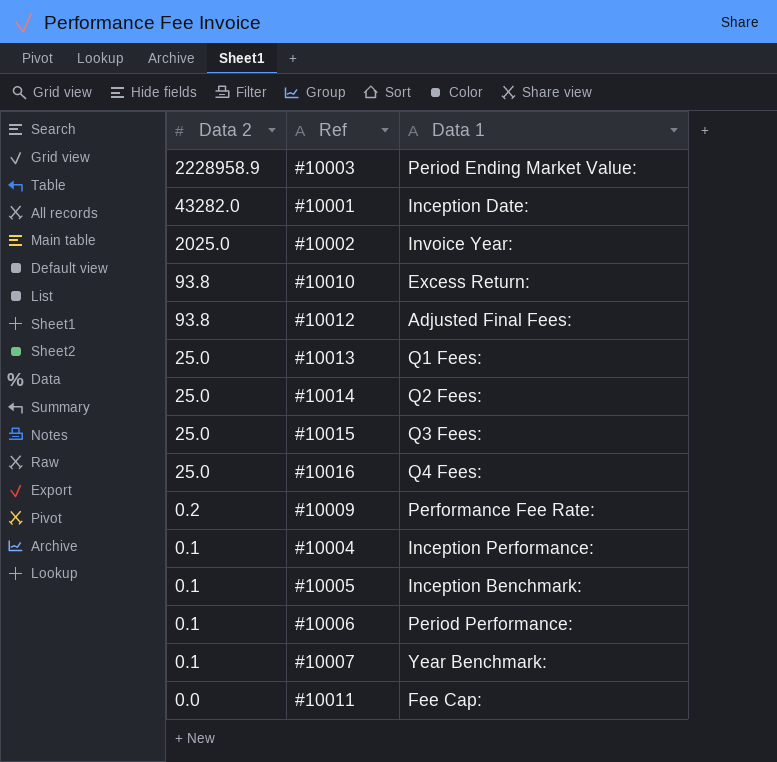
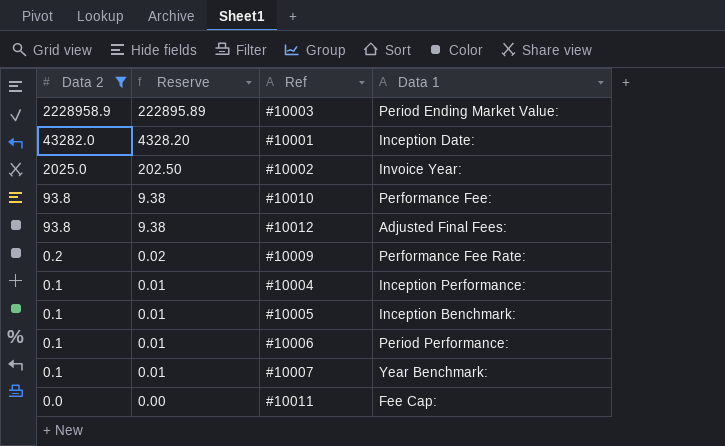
filter: none -> Data 2 != 25.0
column Reserve | formula: none -> [Data 2] * 0.1
#10010 | Data 1: Excess Return: -> Performance Fee:

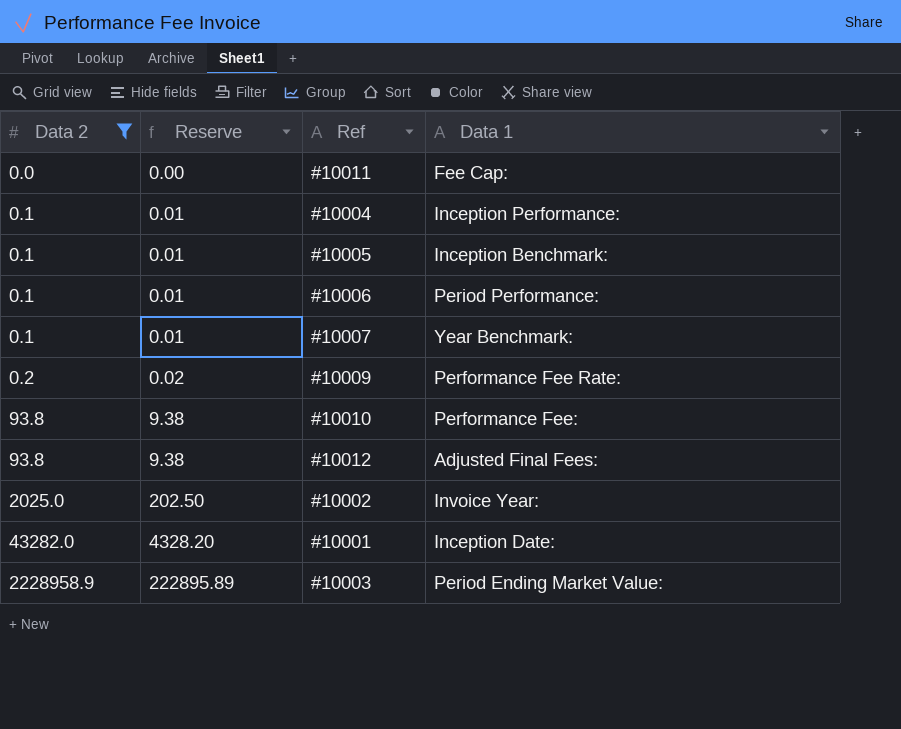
row order: Data 2 descending -> Data 2 ascending

